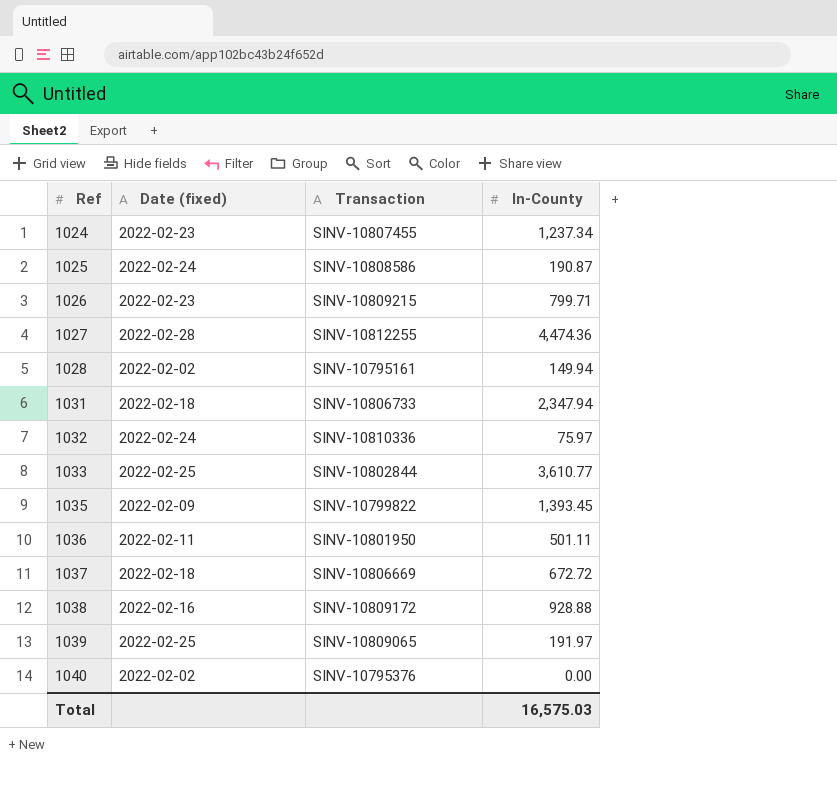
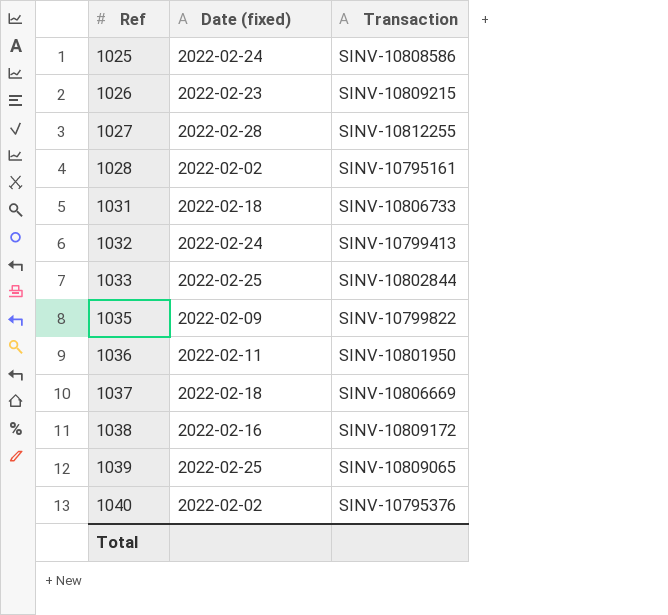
column In-County | position: 4 -> none
row 1024: 2022-02-23 | SINV-10807455 | 1,237.34 -> none
1032 | Transaction: SINV-10810336 -> SINV-10799413

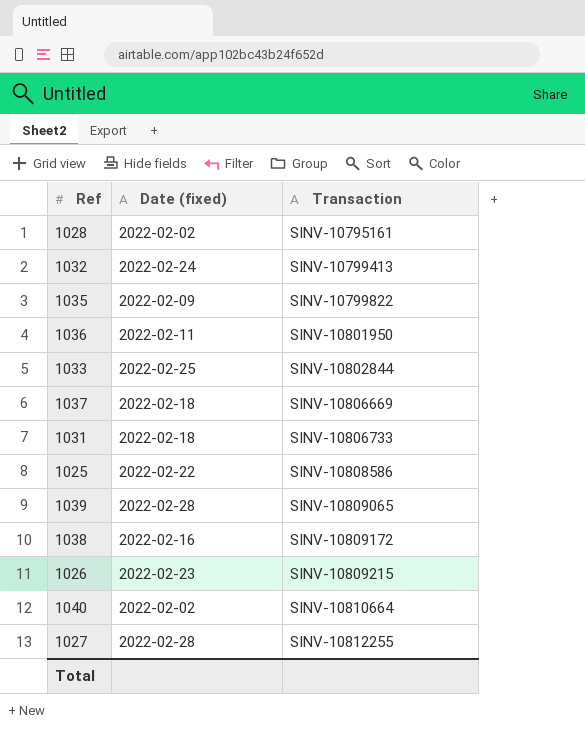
row order: Ref ascending -> Transaction ascending
1025 | Date (fixed): 2022-02-24 -> 2022-02-22
1039 | Date (fixed): 2022-02-25 -> 2022-02-28
1040 | Transaction: SINV-10795376 -> SINV-10810664

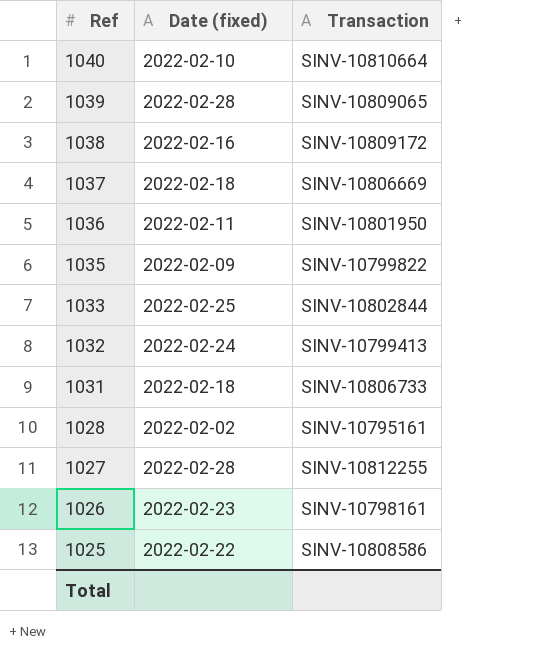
row order: Transaction ascending -> Ref descending
1040 | Date (fixed): 2022-02-02 -> 2022-02-10
1026 | Transaction: SINV-10809215 -> SINV-10798161

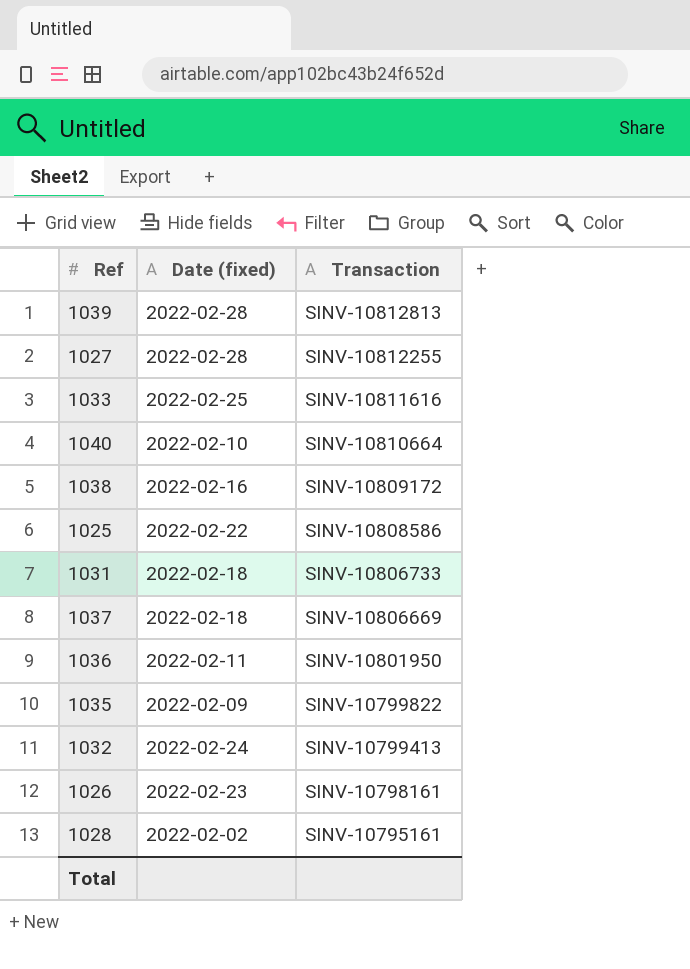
row order: Ref descending -> Transaction descending
1039 | Transaction: SINV-10809065 -> SINV-10812813
1033 | Transaction: SINV-10802844 -> SINV-10811616

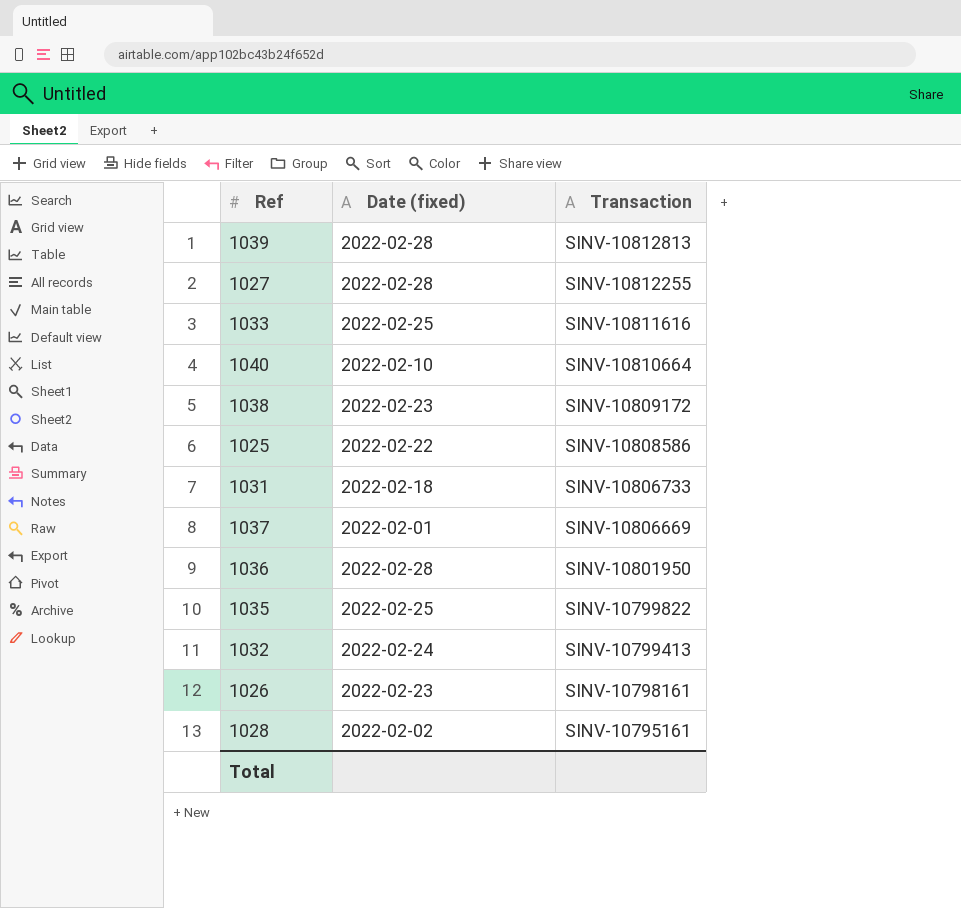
1038 | Date (fixed): 2022-02-16 -> 2022-02-23
1037 | Date (fixed): 2022-02-18 -> 2022-02-01
1036 | Date (fixed): 2022-02-11 -> 2022-02-28
1035 | Date (fixed): 2022-02-09 -> 2022-02-25

